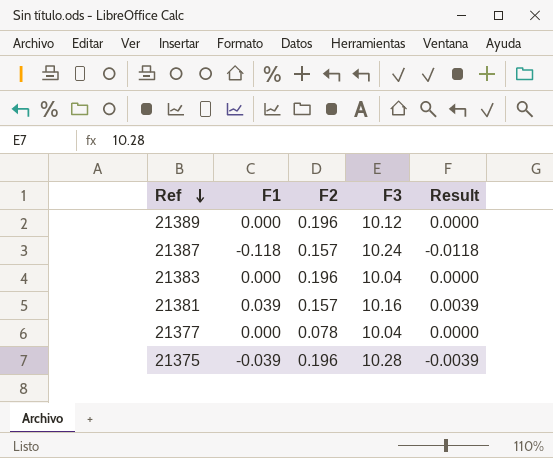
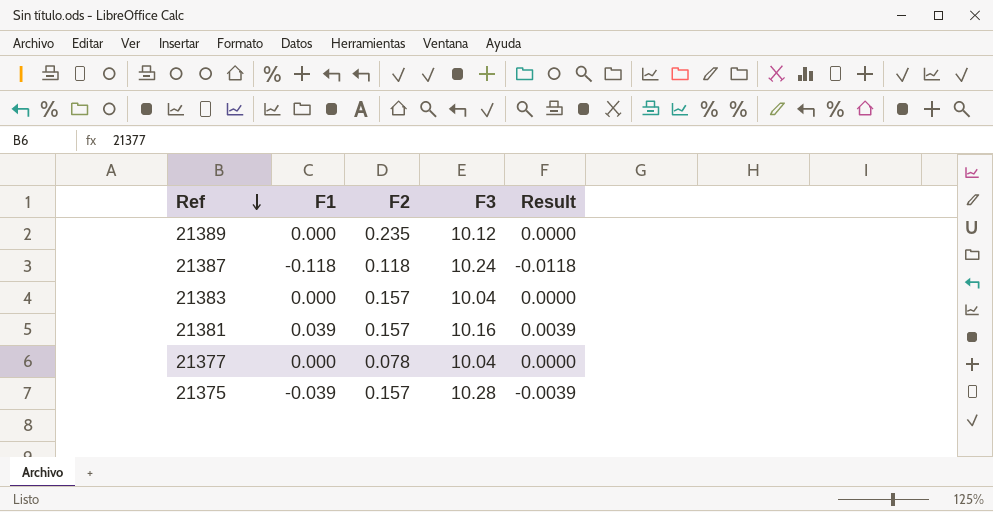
21389 | F2: 0.196 -> 0.235
21387 | F2: 0.157 -> 0.118
21383 | F2: 0.196 -> 0.157
21375 | F2: 0.196 -> 0.157

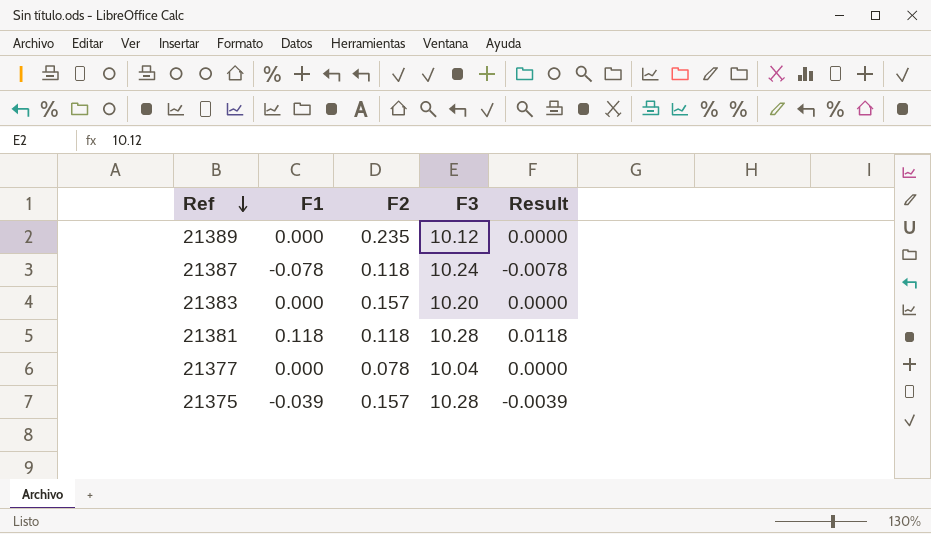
21387 | F1: -0.118 -> -0.078
21387 | Result: -0.0118 -> -0.0078
21383 | F3: 10.04 -> 10.20
21381 | F1: 0.039 -> 0.118
21381 | F2: 0.157 -> 0.118
21381 | F3: 10.16 -> 10.28
21381 | Result: 0.0039 -> 0.0118

